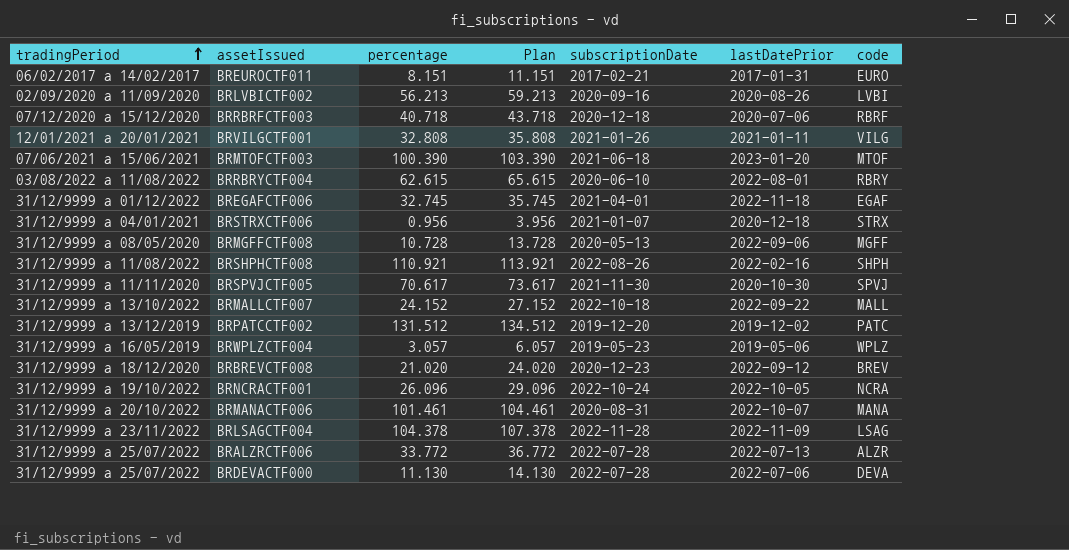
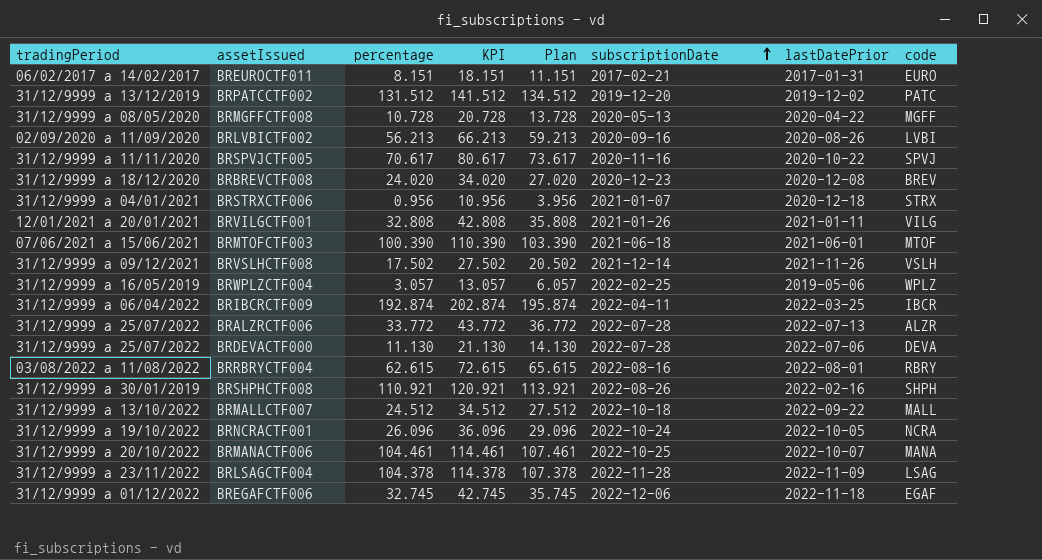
row order: tradingPeriod ascending -> subscriptionDate ascending
column KPI | formula: none -> [percentage] + 10
row BRRBRFCTF003: 07/12/2020 a 15/12/2020 | 40.718 | 43.718 | 2020-12-18 | 2020-07-06 | RBRF -> none
BRMGFFCTF008 | lastDatePrior: 2022-09-06 -> 2020-04-22
BRSPVJCTF005 | subscriptionDate: 2021-11-30 -> 2020-11-16
BRSPVJCTF005 | lastDatePrior: 2020-10-30 -> 2020-10-22
BRBREVCTF008 | percentage: 21.020 -> 24.020
BRBREVCTF008 | Plan: 24.020 -> 27.020
BRBREVCTF008 | lastDatePrior: 2022-09-12 -> 2020-12-08
BRMTOFCTF003 | lastDatePrior: 2023-01-20 -> 2021-06-01
row BRVSLHCTF008: none -> 31/12/9999 a 09/12/2021 | 17.502 | 27.502 | 20.502 | 2021-12-14 | 2021-11-26 | VSLH
BRWPLZCTF004 | subscriptionDate: 2019-05-23 -> 2022-02-25
row BRIBCRCTF009: none -> 31/12/9999 a 06/04/2022 | 192.874 | 202.874 | 195.874 | 2022-04-11 | 2022-03-25 | IBCR
BRRBRYCTF004 | subscriptionDate: 2020-06-10 -> 2022-08-16
BRSHPHCTF008 | tradingPeriod: 31/12/9999 a 11/08/2022 -> 31/12/9999 a 30/01/2019
BRMALLCTF007 | percentage: 24.152 -> 24.512
BRMALLCTF007 | Plan: 27.152 -> 27.512
BRMANACTF006 | percentage: 101.461 -> 104.461
BRMANACTF006 | Plan: 104.461 -> 107.461
BRMANACTF006 | subscriptionDate: 2020-08-31 -> 2022-10-25
BREGAFCTF006 | subscriptionDate: 2021-04-01 -> 2022-12-06

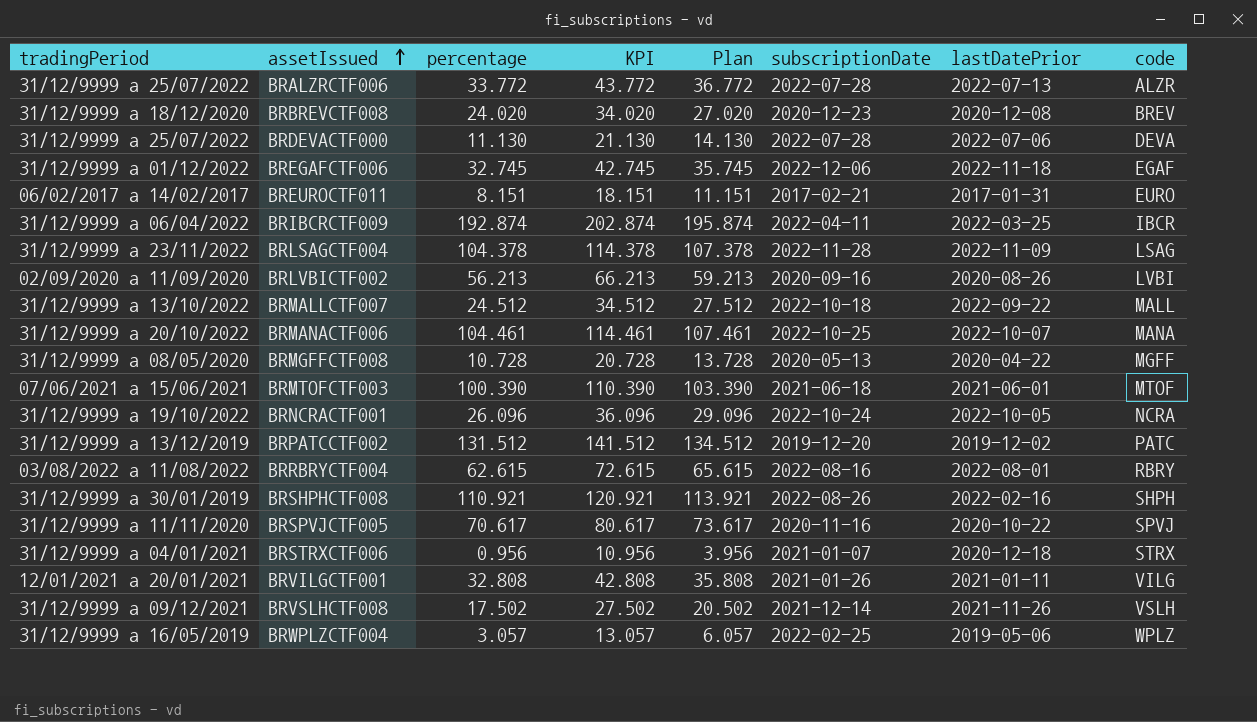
row order: subscriptionDate ascending -> assetIssued ascending

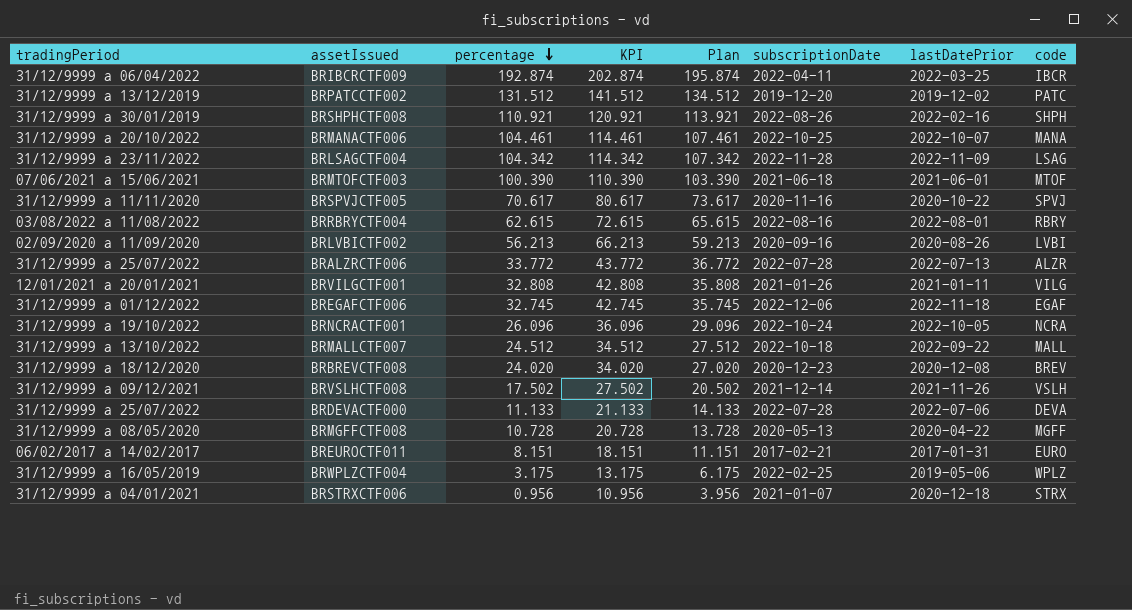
row order: assetIssued ascending -> percentage descending
BRLSAGCTF004 | percentage: 104.378 -> 104.342
BRLSAGCTF004 | KPI: 114.378 -> 114.342
BRLSAGCTF004 | Plan: 107.378 -> 107.342
BRDEVACTF000 | percentage: 11.130 -> 11.133
BRDEVACTF000 | KPI: 21.130 -> 21.133
BRDEVACTF000 | Plan: 14.130 -> 14.133
BRWPLZCTF004 | percentage: 3.057 -> 3.175
BRWPLZCTF004 | KPI: 13.057 -> 13.175
BRWPLZCTF004 | Plan: 6.057 -> 6.175

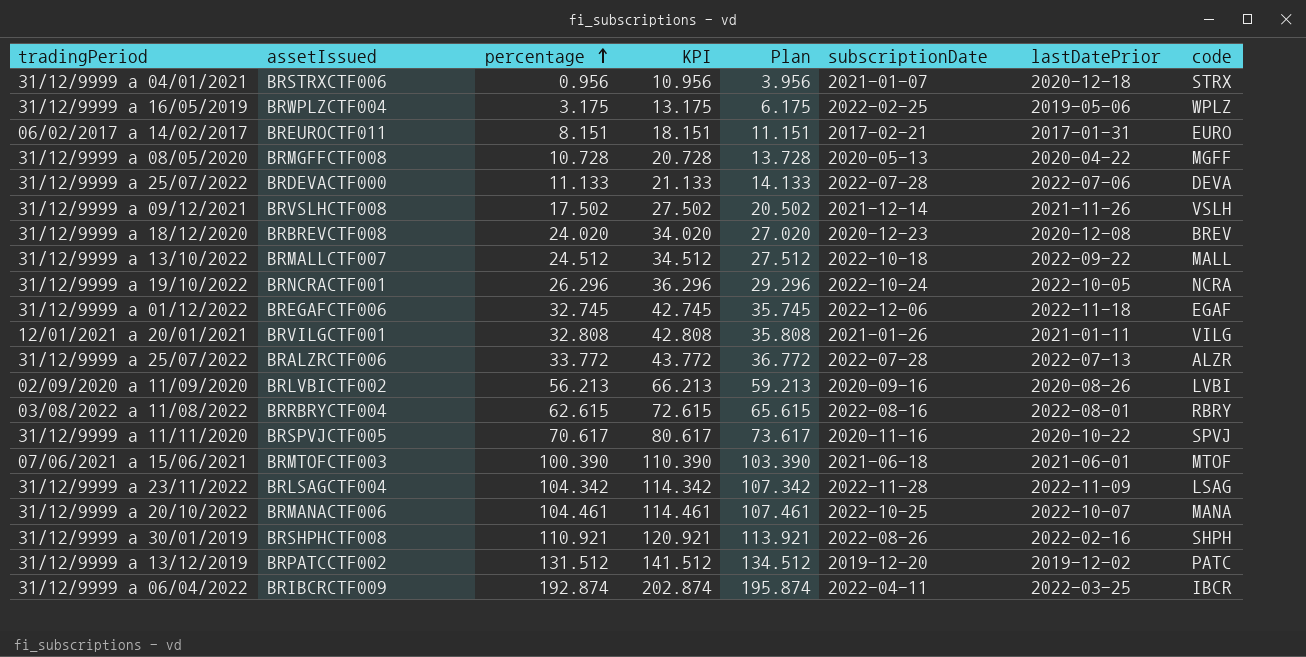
row order: percentage descending -> percentage ascending
BRNCRACTF001 | percentage: 26.096 -> 26.296
BRNCRACTF001 | KPI: 36.096 -> 36.296
BRNCRACTF001 | Plan: 29.096 -> 29.296

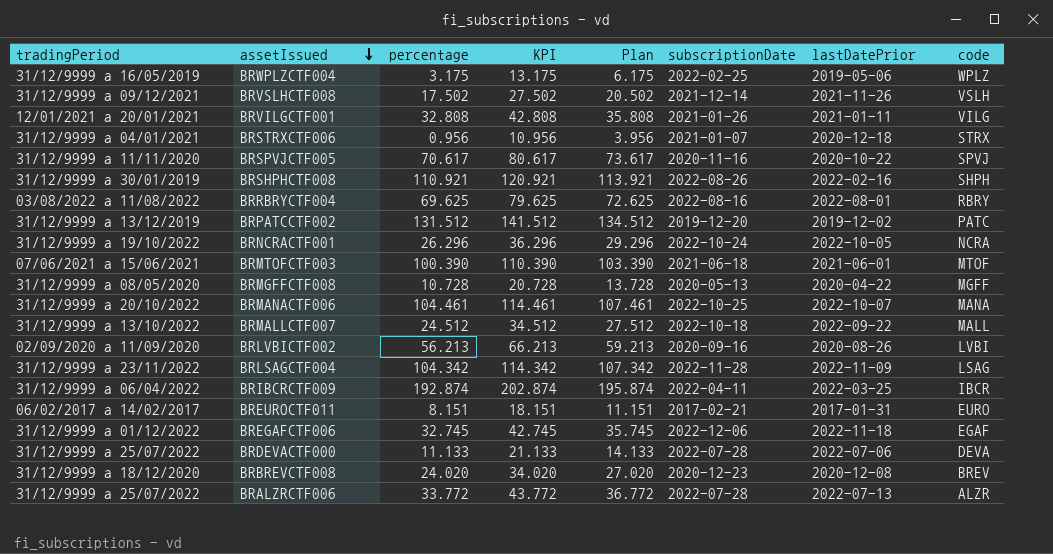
row order: percentage ascending -> assetIssued descending
BRRBRYCTF004 | percentage: 62.615 -> 69.625
BRRBRYCTF004 | KPI: 72.615 -> 79.625
BRRBRYCTF004 | Plan: 65.615 -> 72.625

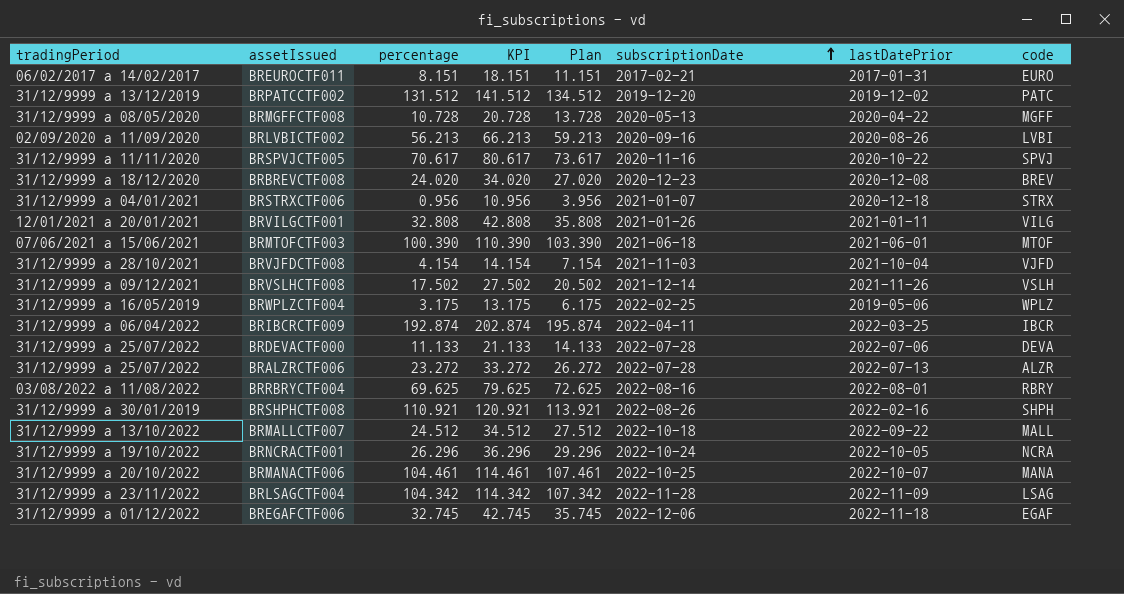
row order: assetIssued descending -> subscriptionDate ascending
row BRVJFDCTF008: none -> 31/12/9999 a 28/10/2021 | 4.154 | 14.154 | 7.154 | 2021-11-03 | 2021-10-04 | VJFD
BRALZRCTF006 | percentage: 33.772 -> 23.272
BRALZRCTF006 | KPI: 43.772 -> 33.272
BRALZRCTF006 | Plan: 36.772 -> 26.272

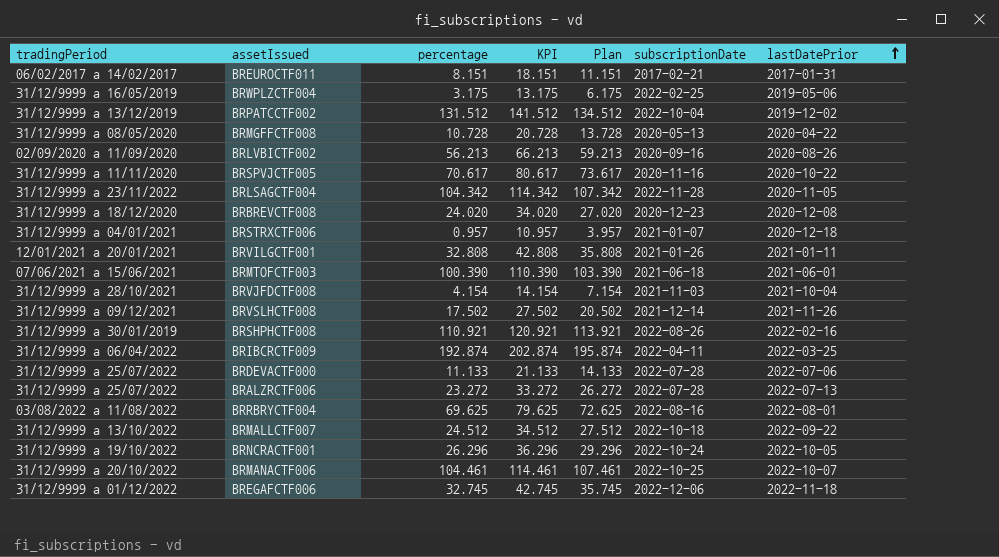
row order: subscriptionDate ascending -> lastDatePrior ascending
column code | position: 8 -> none
BRPATCCTF002 | subscriptionDate: 2019-12-20 -> 2022-10-04
BRLSAGCTF004 | lastDatePrior: 2022-11-09 -> 2020-11-05
BRSTRXCTF006 | percentage: 0.956 -> 0.957
BRSTRXCTF006 | KPI: 10.956 -> 10.957
BRSTRXCTF006 | Plan: 3.956 -> 3.957

